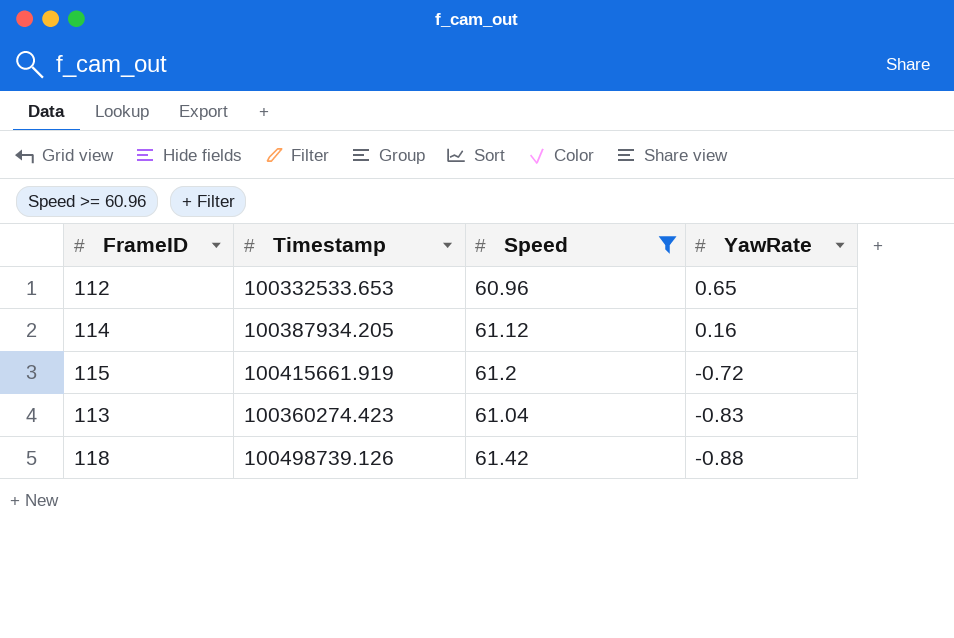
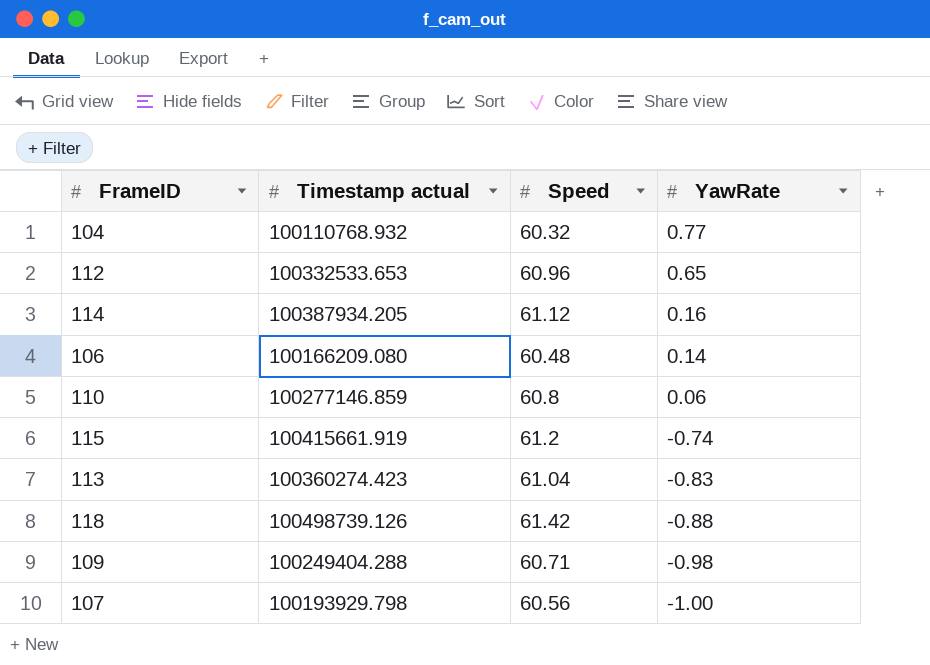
filter: Speed >= 60.96 -> none
column name: Timestamp -> Timestamp actual
115 | YawRate: -0.72 -> -0.74

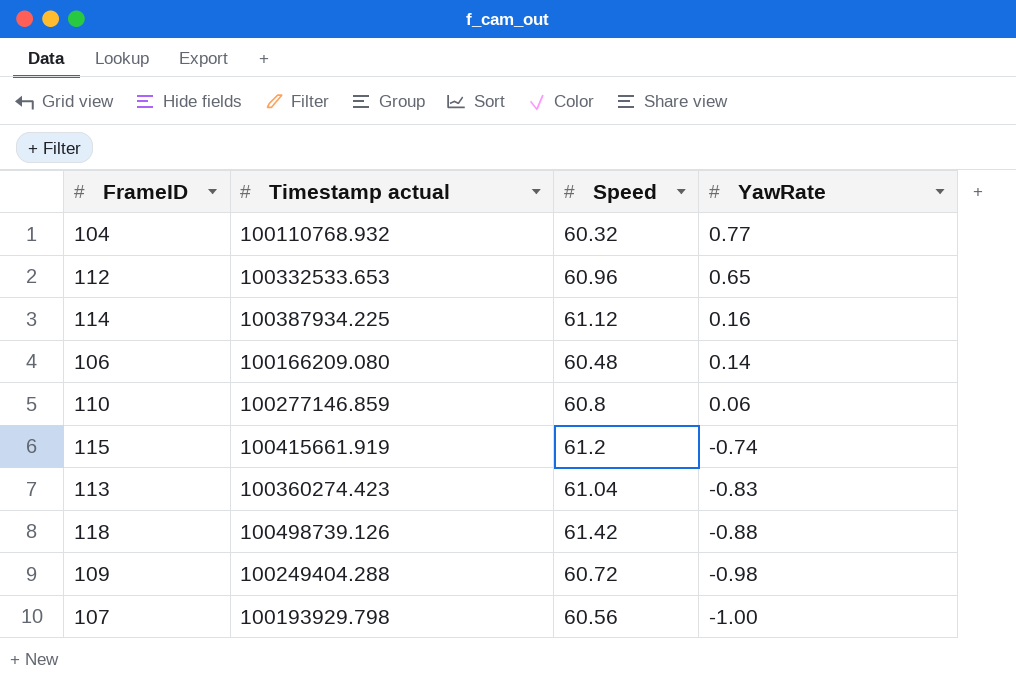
114 | Timestamp actual: 100387934.205 -> 100387934.225
109 | Speed: 60.71 -> 60.72

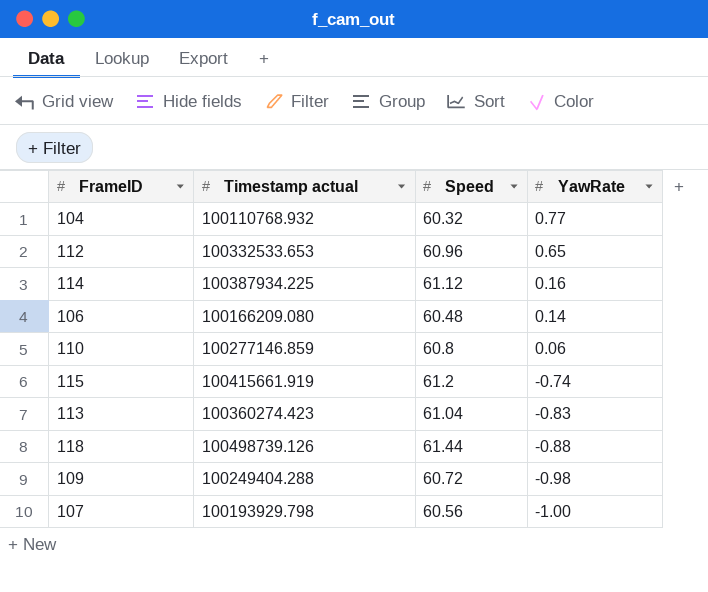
118 | Speed: 61.42 -> 61.44

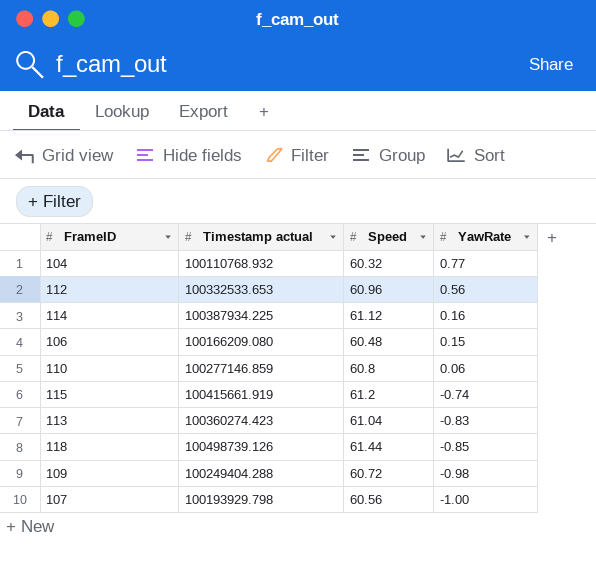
112 | YawRate: 0.65 -> 0.56
106 | YawRate: 0.14 -> 0.15
118 | YawRate: -0.88 -> -0.85

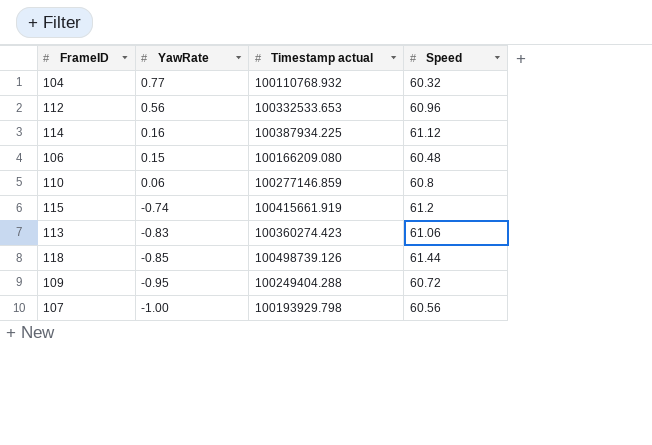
column YawRate | position: 4 -> 2
113 | Speed: 61.04 -> 61.06
109 | YawRate: -0.98 -> -0.95

